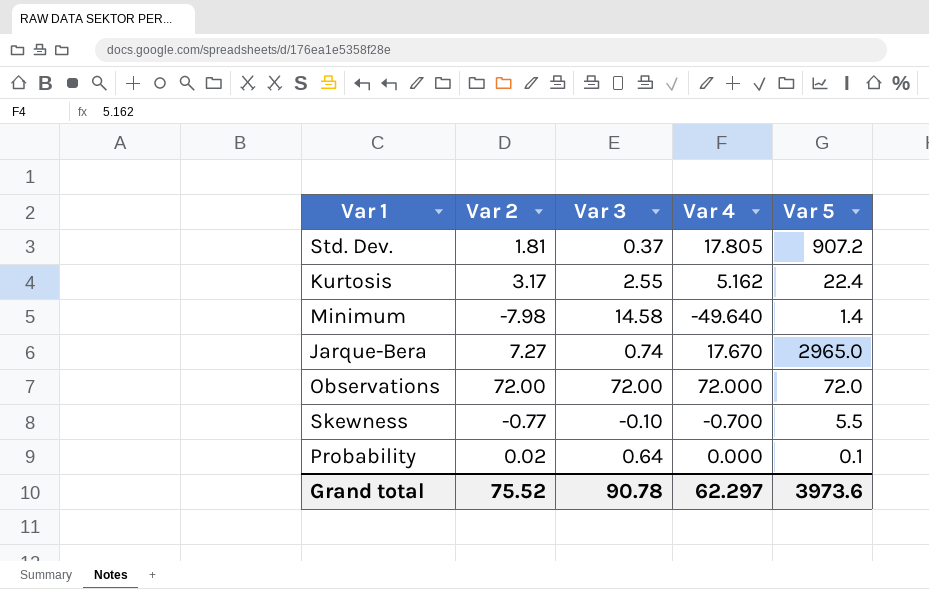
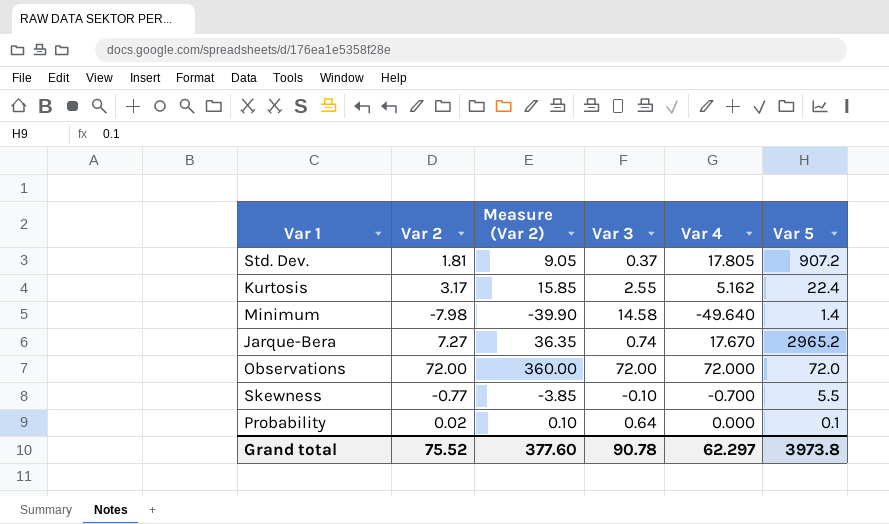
column Measure (Var 2) | formula: none -> [Var 2] * 5
Jarque-Bera | Var 5: 2965.0 -> 2965.2
Grand total | Var 5: 3973.6 -> 3973.8

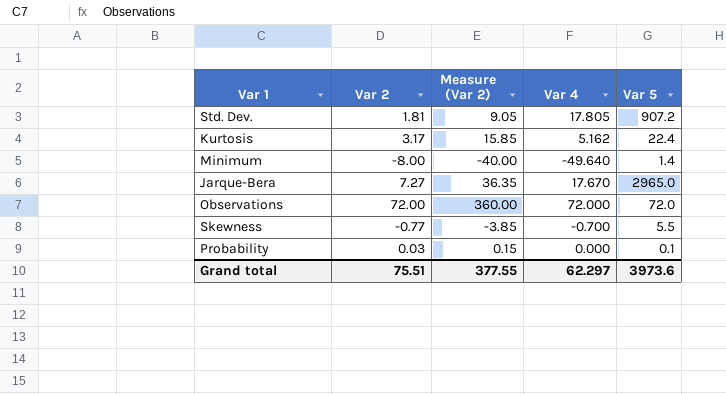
column Var 3 | position: 4 -> none
Minimum | Var 2: -7.98 -> -8.00
Minimum | Measure (Var 2): -39.90 -> -40.00
Jarque-Bera | Var 5: 2965.2 -> 2965.0
Probability | Var 2: 0.02 -> 0.03
Probability | Measure (Var 2): 0.10 -> 0.15
Grand total | Var 2: 75.52 -> 75.51
Grand total | Measure (Var 2): 377.60 -> 377.55
Grand total | Var 5: 3973.8 -> 3973.6

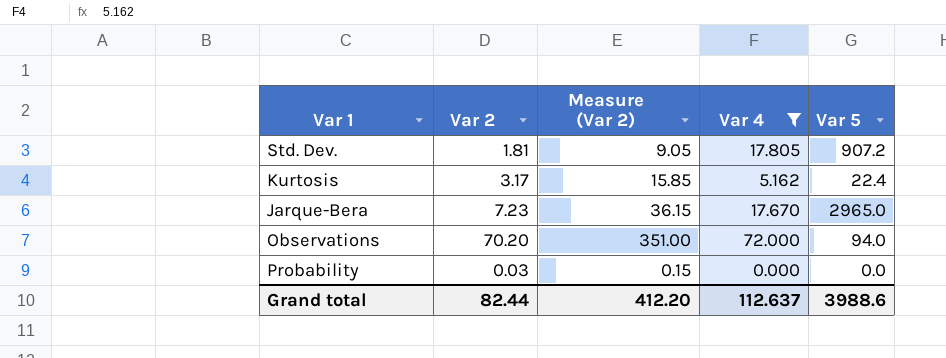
filter: none -> Var 4 >= 0.000
Jarque-Bera | Var 2: 7.27 -> 7.23
Jarque-Bera | Measure (Var 2): 36.35 -> 36.15
Observations | Var 2: 72.00 -> 70.20
Observations | Measure (Var 2): 360.00 -> 351.00
Observations | Var 5: 72.0 -> 94.0
Probability | Var 5: 0.1 -> 0.0
Grand total | Var 2: 75.51 -> 82.44
Grand total | Measure (Var 2): 377.55 -> 412.20
Grand total | Var 4: 62.297 -> 112.637
Grand total | Var 5: 3973.6 -> 3988.6

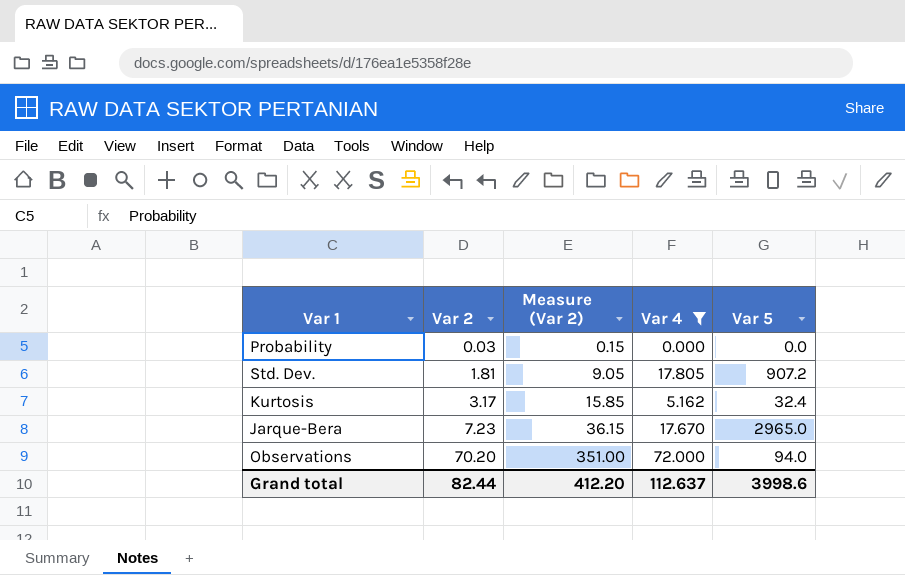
row order: none -> Var 2 ascending
Kurtosis | Var 5: 22.4 -> 32.4
Grand total | Var 5: 3988.6 -> 3998.6

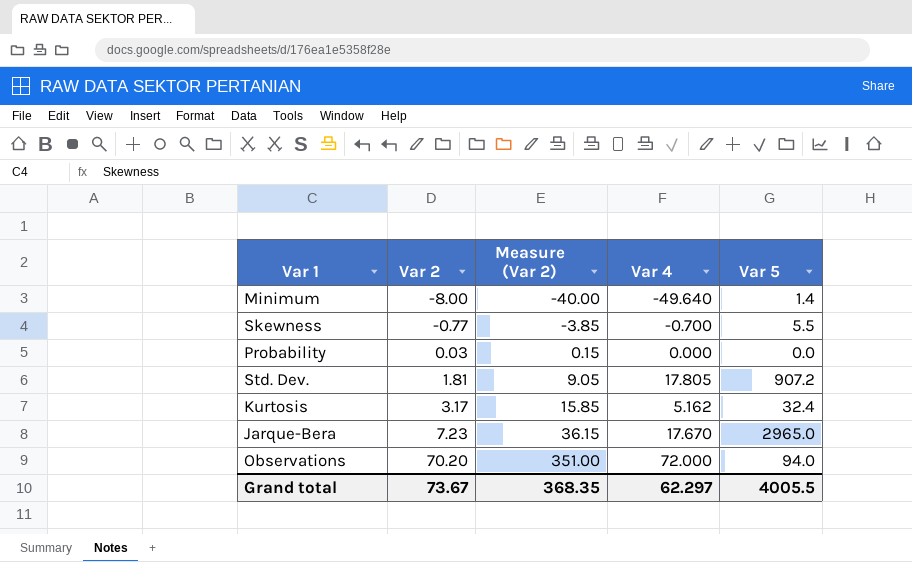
filter: Var 4 >= 0.000 -> none
Grand total | Var 2: 82.44 -> 73.67
Grand total | Measure (Var 2): 412.20 -> 368.35
Grand total | Var 4: 112.637 -> 62.297
Grand total | Var 5: 3998.6 -> 4005.5

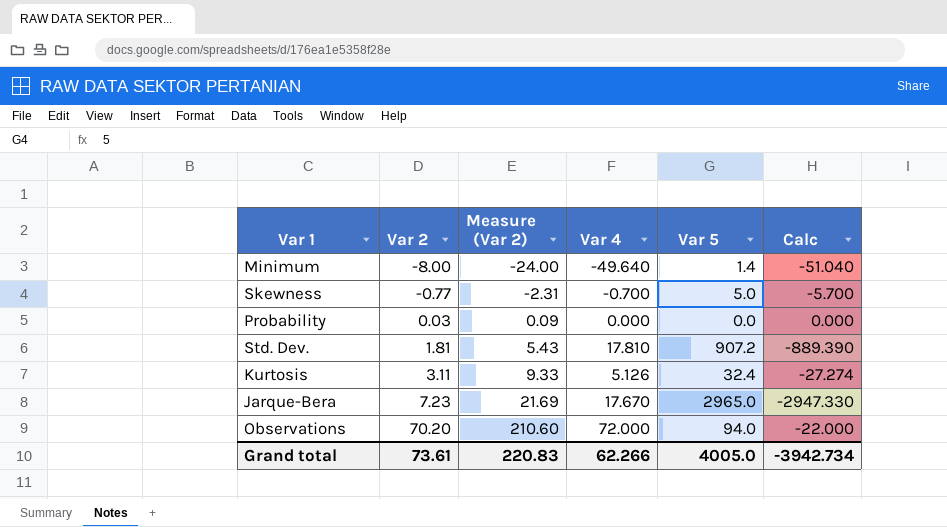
column Measure (Var 2) | formula: [Var 2] * 5 -> [Var 2] * 3
column Calc | formula: none -> [Var 4] - [Var 5]
Skewness | Var 5: 5.5 -> 5.0
Std. Dev. | Var 4: 17.805 -> 17.810
Kurtosis | Var 2: 3.17 -> 3.11
Kurtosis | Var 4: 5.162 -> 5.126
Grand total | Var 2: 73.67 -> 73.61
Grand total | Measure (Var 2): 368.35 -> 220.83
Grand total | Var 4: 62.297 -> 62.266
Grand total | Var 5: 4005.5 -> 4005.0

